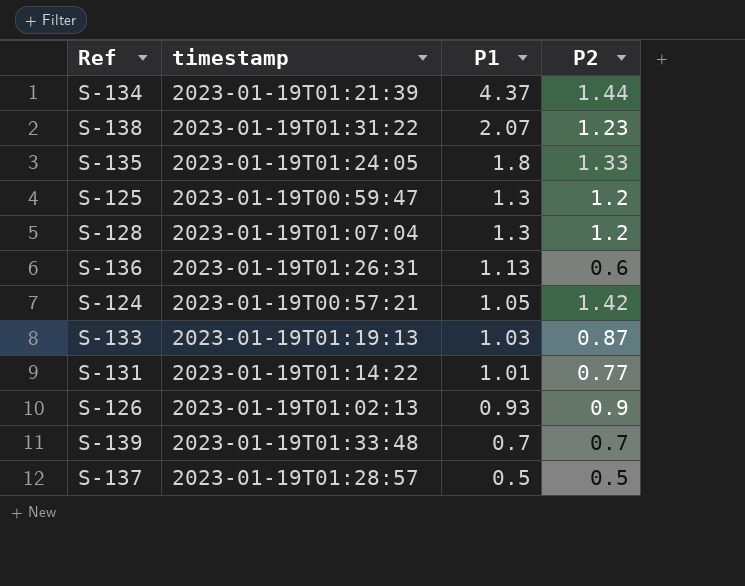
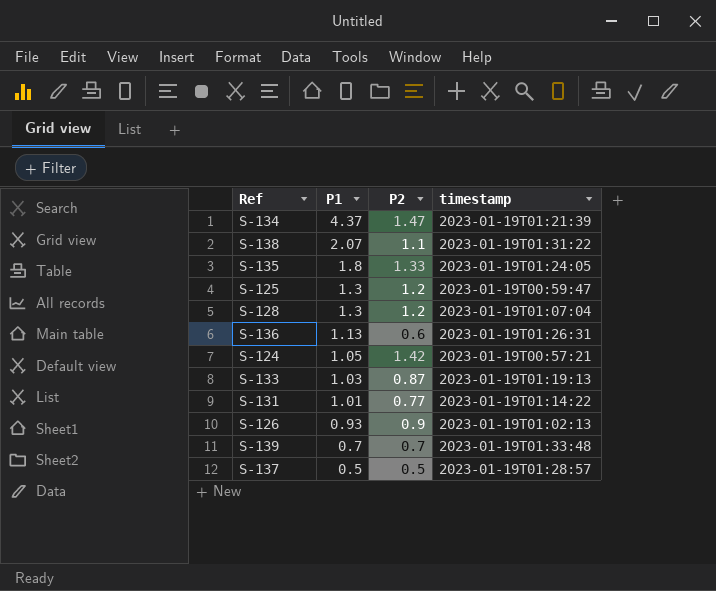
column timestamp | position: 2 -> 4
S-134 | P2: 1.44 -> 1.47
S-138 | P2: 1.23 -> 1.1

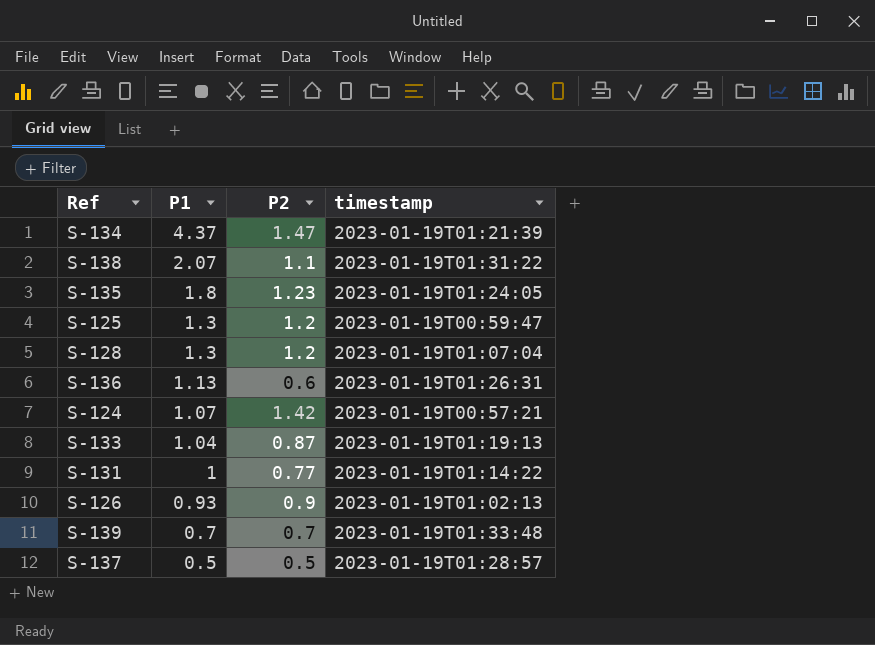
S-135 | P2: 1.33 -> 1.23
S-124 | P1: 1.05 -> 1.07
S-133 | P1: 1.03 -> 1.04
S-131 | P1: 1.01 -> 1

